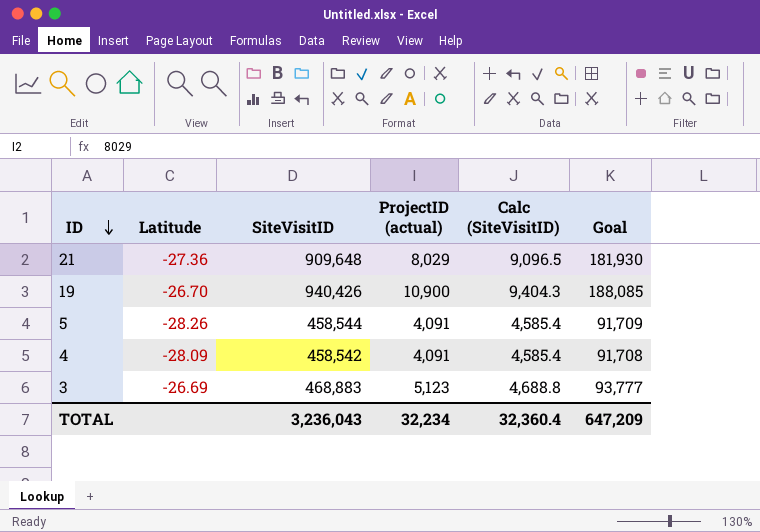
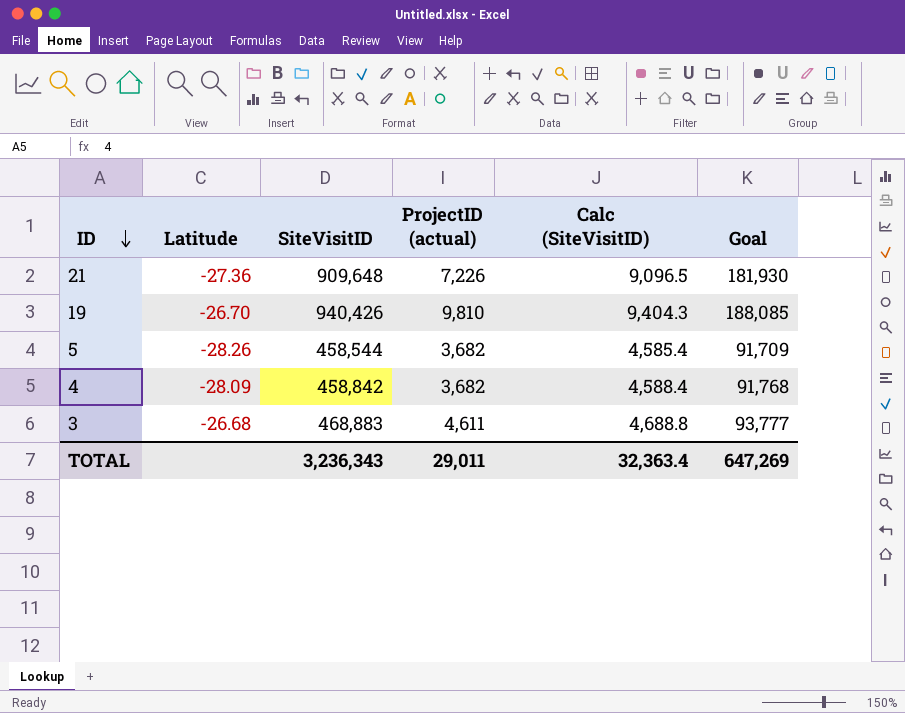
21 | ProjectID (actual): 8,029 -> 7,226
19 | ProjectID (actual): 10,900 -> 9,810
5 | ProjectID (actual): 4,091 -> 3,682
4 | SiteVisitID: 458,542 -> 458,842
4 | ProjectID (actual): 4,091 -> 3,682
4 | Calc (SiteVisitID): 4,585.4 -> 4,588.4
4 | Goal: 91,708 -> 91,768
3 | Latitude: -26.69 -> -26.68
3 | ProjectID (actual): 5,123 -> 4,611
TOTAL | SiteVisitID: 3,236,043 -> 3,236,343
TOTAL | ProjectID (actual): 32,234 -> 29,011
TOTAL | Calc (SiteVisitID): 32,360.4 -> 32,363.4
TOTAL | Goal: 647,209 -> 647,269

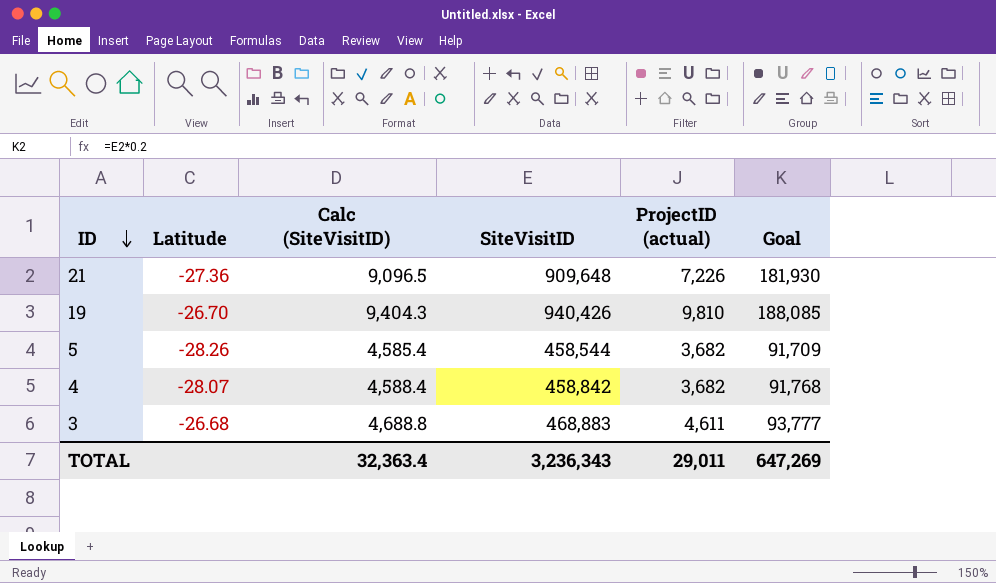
column Calc (SiteVisitID) | position: 5 -> 3
4 | Latitude: -28.09 -> -28.07

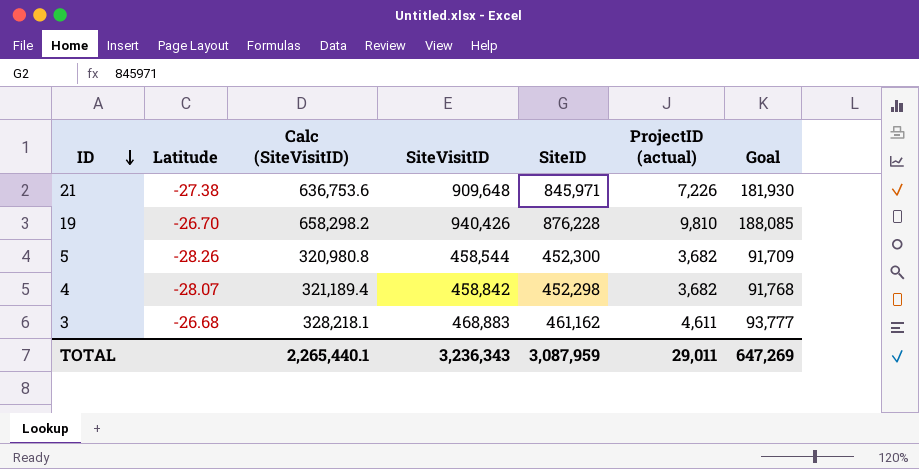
column Calc (SiteVisitID) | formula: [SiteVisitID] * 0.01 -> [SiteVisitID] * 0.7
column SiteID | position: none -> 5
21 | Latitude: -27.36 -> -27.38
TOTAL | Calc (SiteVisitID): 32,363.4 -> 2,265,440.1

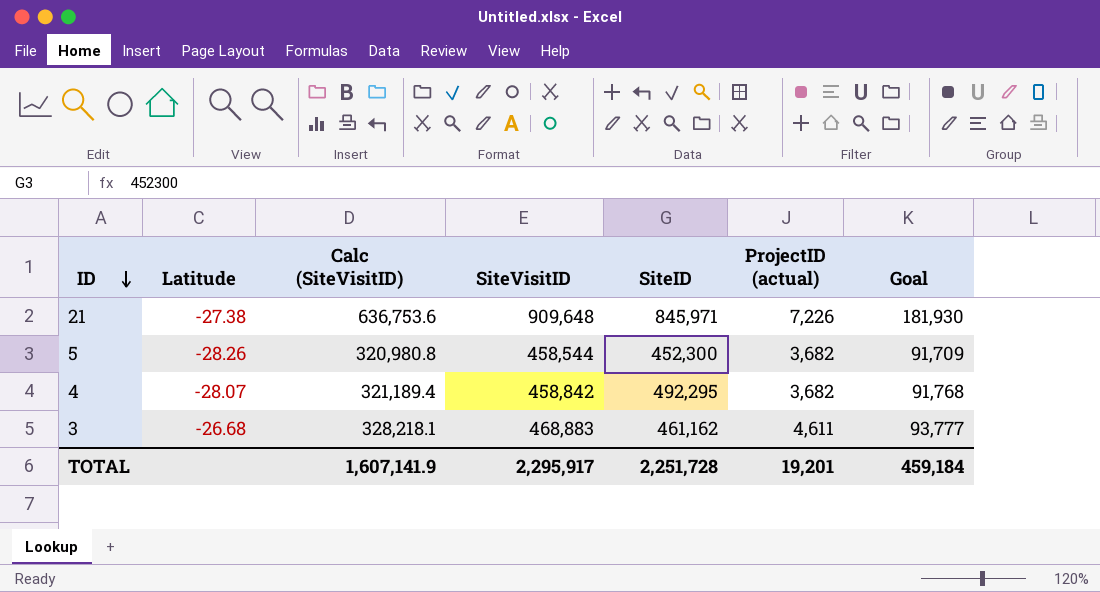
row 19: -26.70 | 658,298.2 | 940,426 | 876,228 | 9,810 | 188,085 -> none
4 | SiteID: 452,298 -> 492,295
TOTAL | Calc (SiteVisitID): 2,265,440.1 -> 1,607,141.9
TOTAL | SiteVisitID: 3,236,343 -> 2,295,917
TOTAL | SiteID: 3,087,959 -> 2,251,728
TOTAL | ProjectID (actual): 29,011 -> 19,201
TOTAL | Goal: 647,269 -> 459,184

